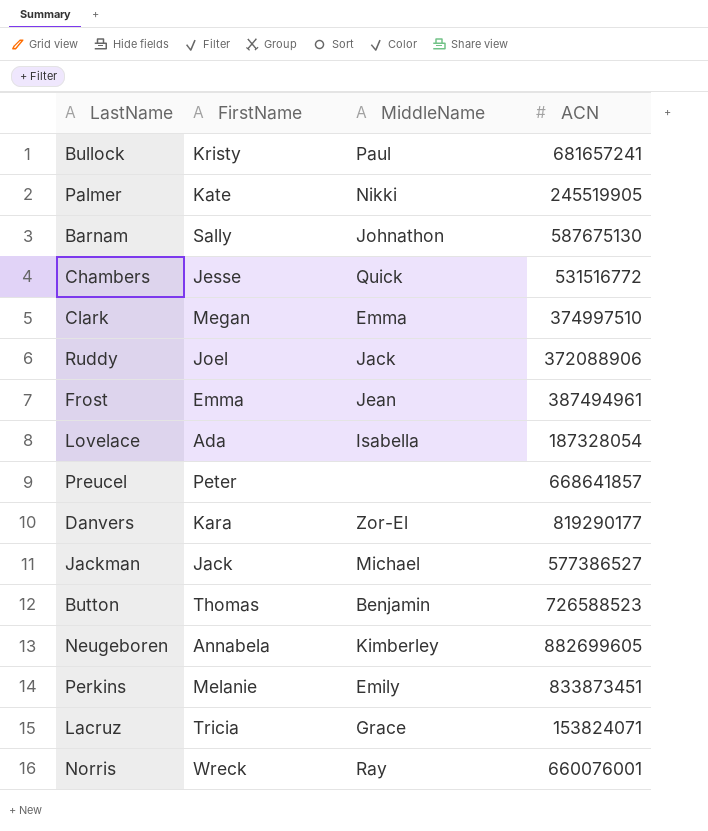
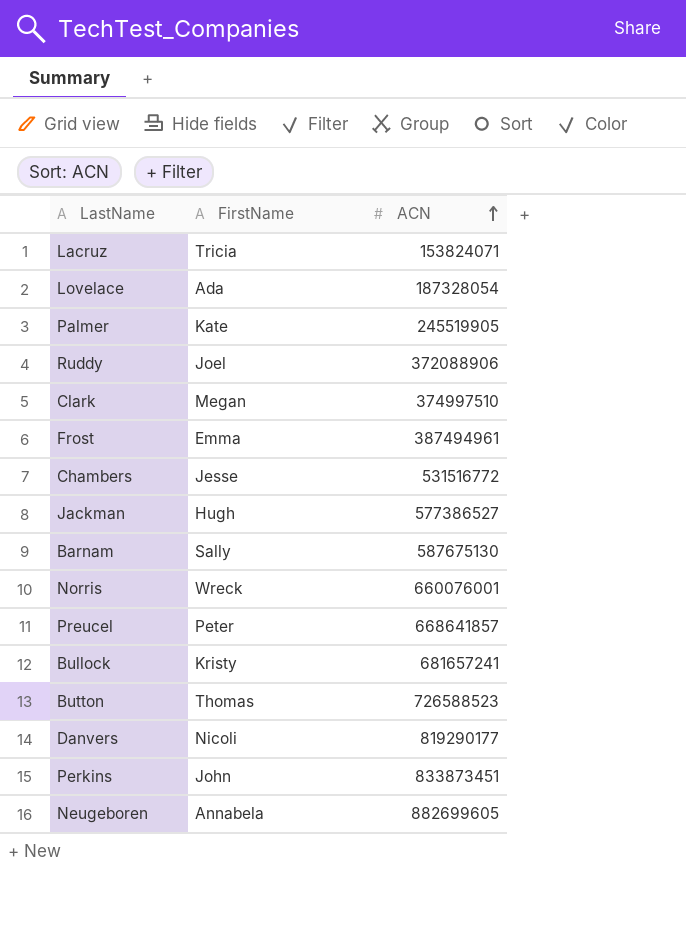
row order: none -> ACN ascending
column MiddleName | position: 3 -> none
Jackman | FirstName: Jack -> Hugh
Danvers | FirstName: Kara -> Nicoli
Perkins | FirstName: Melanie -> John

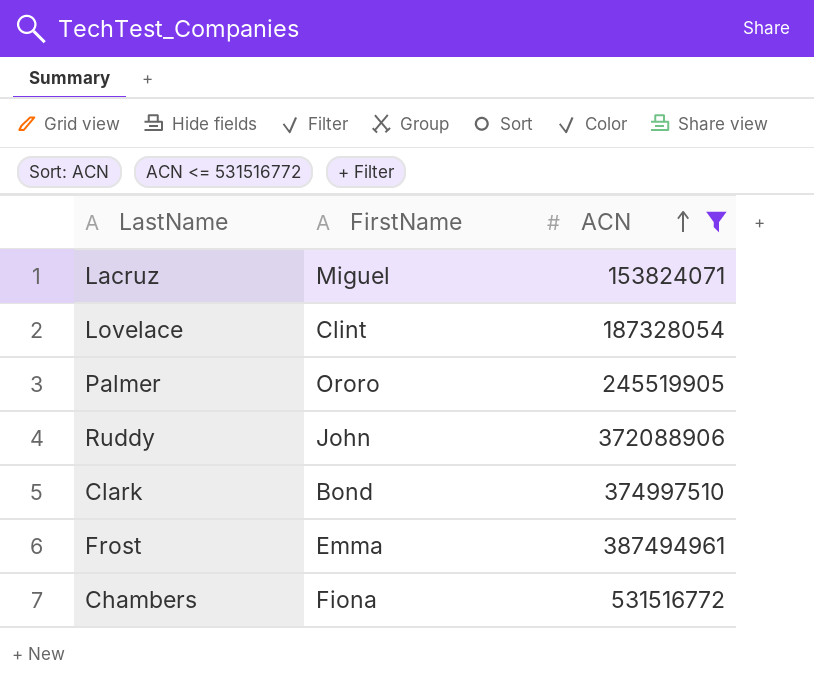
filter: none -> ACN <= 531516772
Lacruz | FirstName: Tricia -> Miguel
Lovelace | FirstName: Ada -> Clint
Palmer | FirstName: Kate -> Ororo
Ruddy | FirstName: Joel -> John
Clark | FirstName: Megan -> Bond
Chambers | FirstName: Jesse -> Fiona

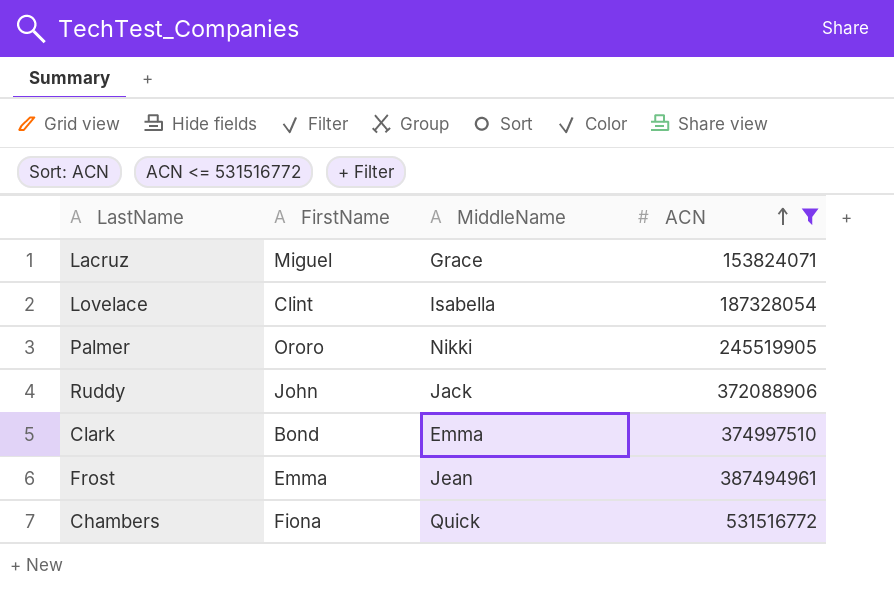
column MiddleName | position: none -> 3

